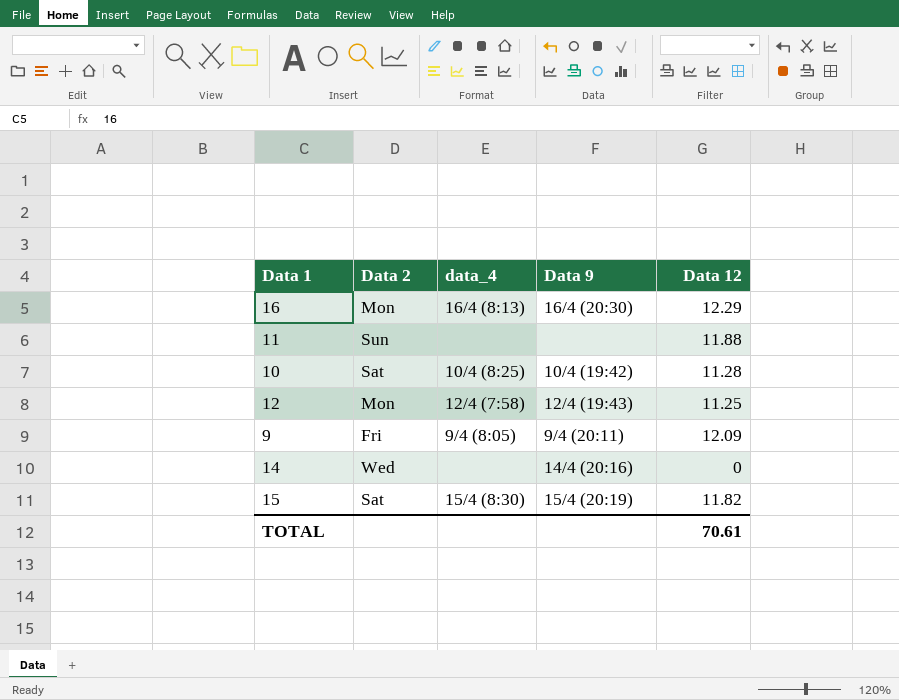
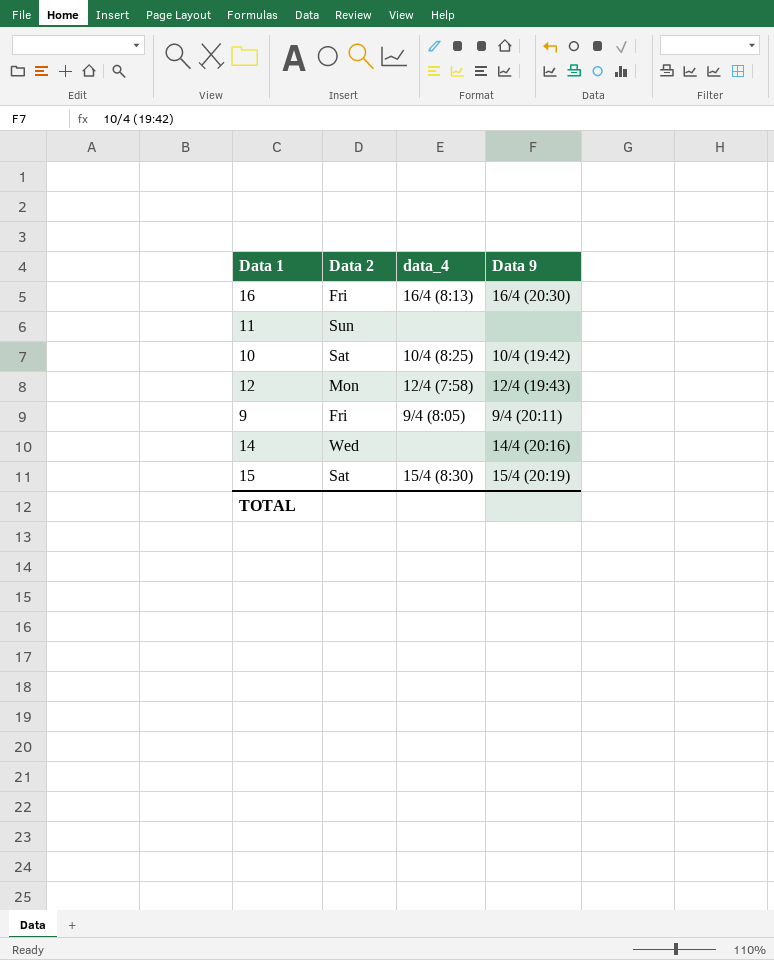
column Data 12 | position: 5 -> none
16 | Data 2: Mon -> Fri

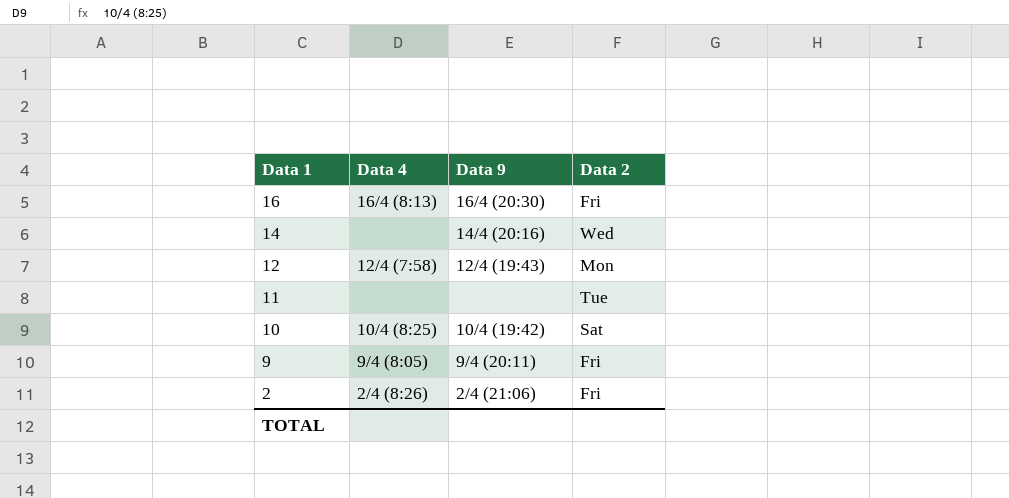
row order: none -> Data 1 descending
column name: data_4 -> Data 4
column Data 2 | position: 2 -> 4
row 15: Sat | 15/4 (8:30) | 15/4 (20:19) -> none
11 | Data 2: Sun -> Tue
row 2: none -> 2/4 (8:26) | 2/4 (21:06) | Fri

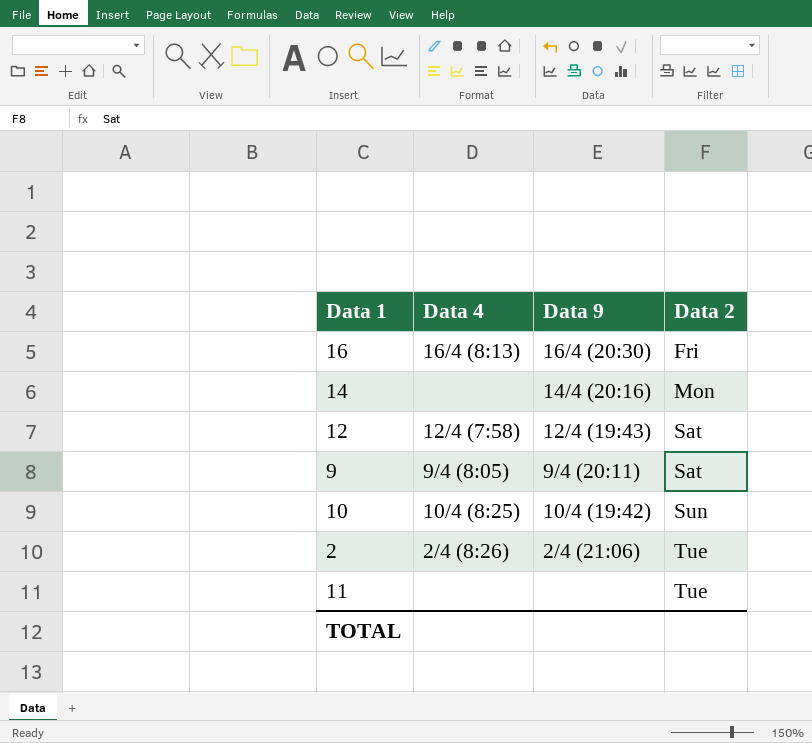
row order: Data 1 descending -> Data 2 ascending
14 | Data 2: Wed -> Mon
12 | Data 2: Mon -> Sat
9 | Data 2: Fri -> Sat
10 | Data 2: Sat -> Sun
2 | Data 2: Fri -> Tue

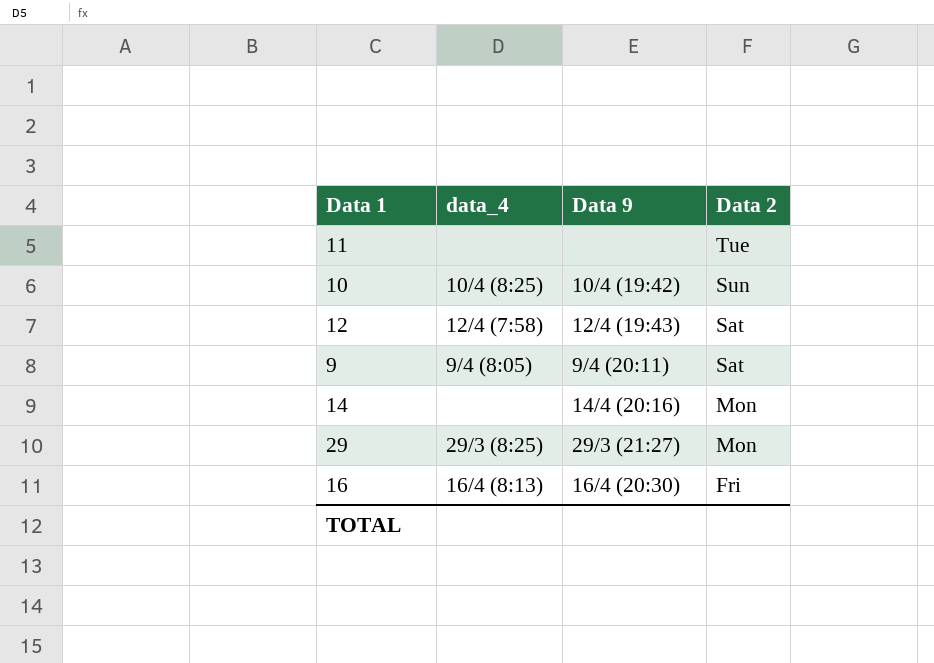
row order: Data 2 ascending -> Data 2 descending
column name: Data 4 -> data_4
row 2: 2/4 (8:26) | 2/4 (21:06) | Tue -> none
row 29: none -> 29/3 (8:25) | 29/3 (21:27) | Mon

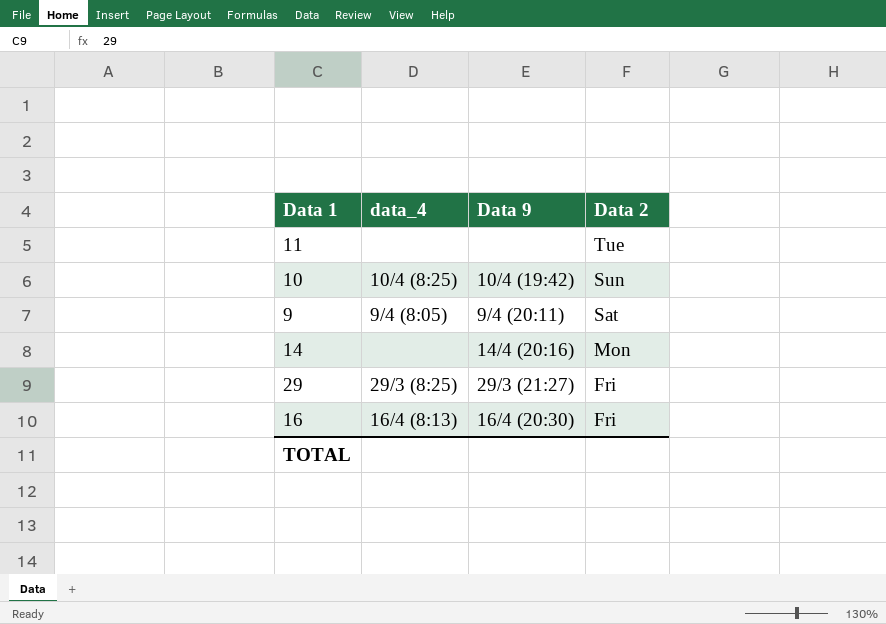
row 12: 12/4 (7:58) | 12/4 (19:43) | Sat -> none
29 | Data 2: Mon -> Fri

